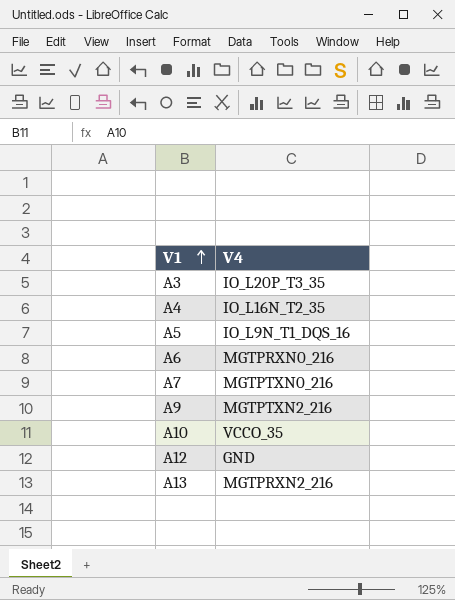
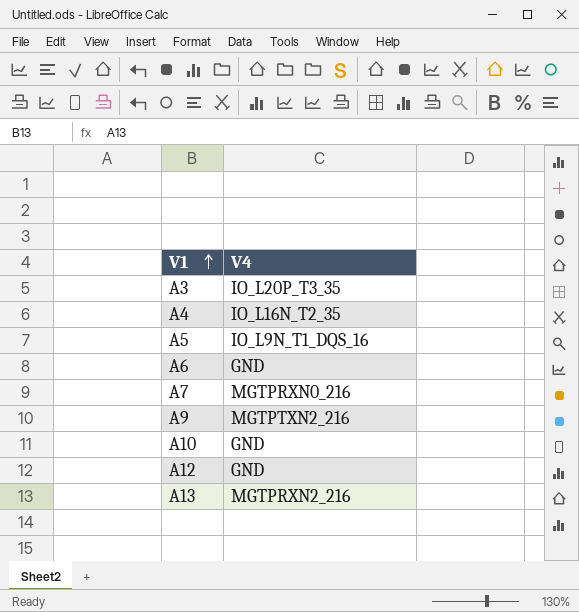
A6 | V4: MGTPRXN0_216 -> GND
A7 | V4: MGTPTXN0_216 -> MGTPRXN0_216
A10 | V4: VCCO_35 -> GND

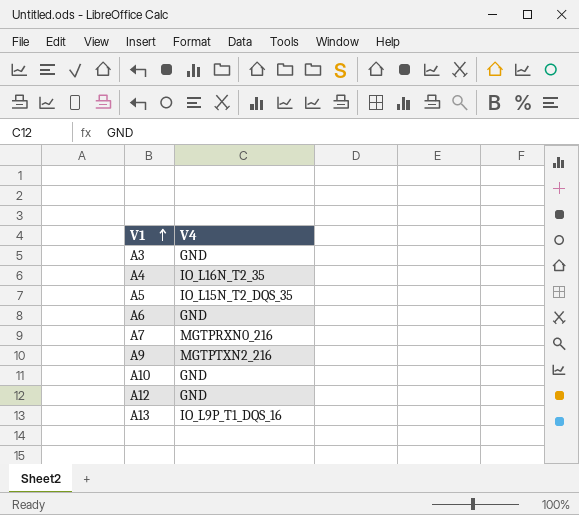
A3 | V4: IO_L20P_T3_35 -> GND
A5 | V4: IO_L9N_T1_DQS_16 -> IO_L15N_T2_DQS_35
A13 | V4: MGTPRXN2_216 -> IO_L9P_T1_DQS_16

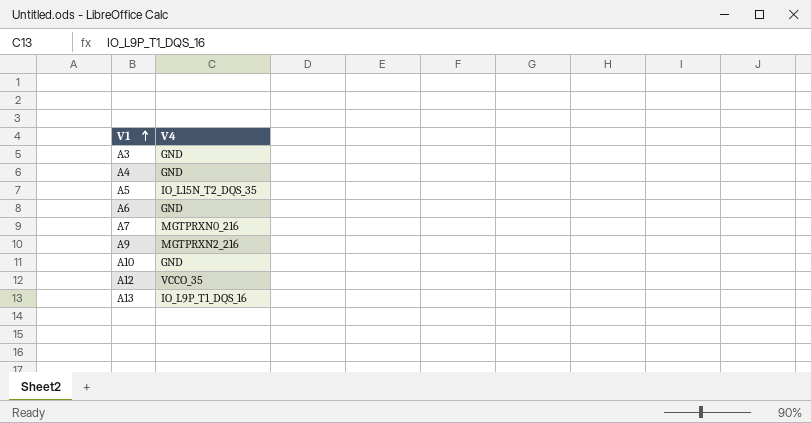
A4 | V4: IO_L16N_T2_35 -> GND
A9 | V4: MGTPTXN2_216 -> MGTPRXN2_216
A12 | V4: GND -> VCCO_35

